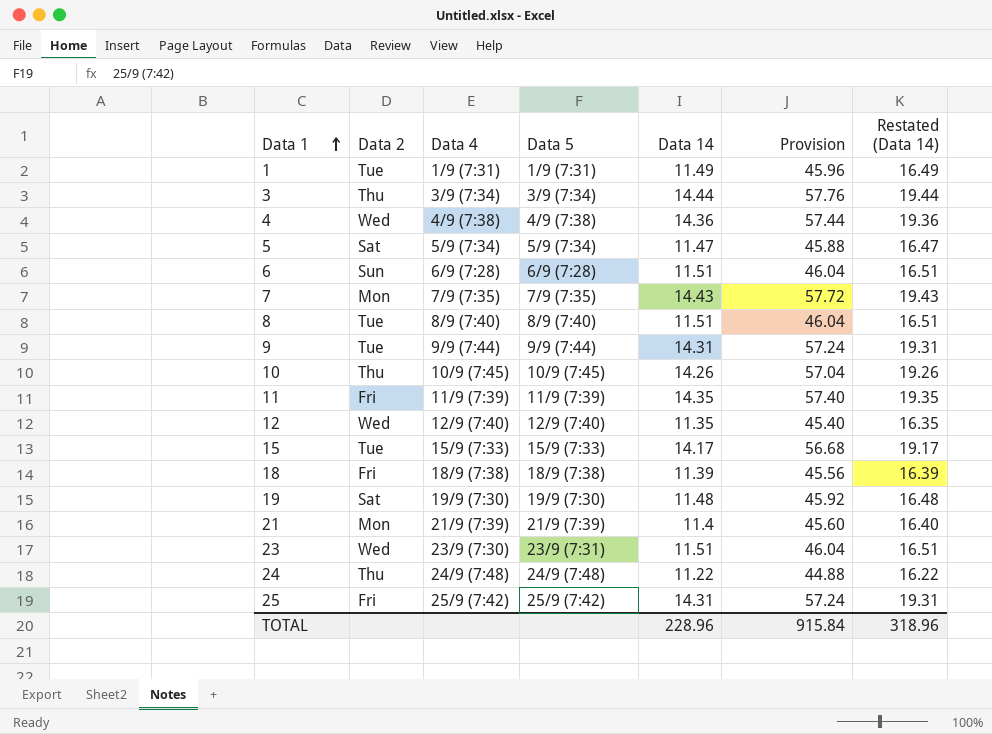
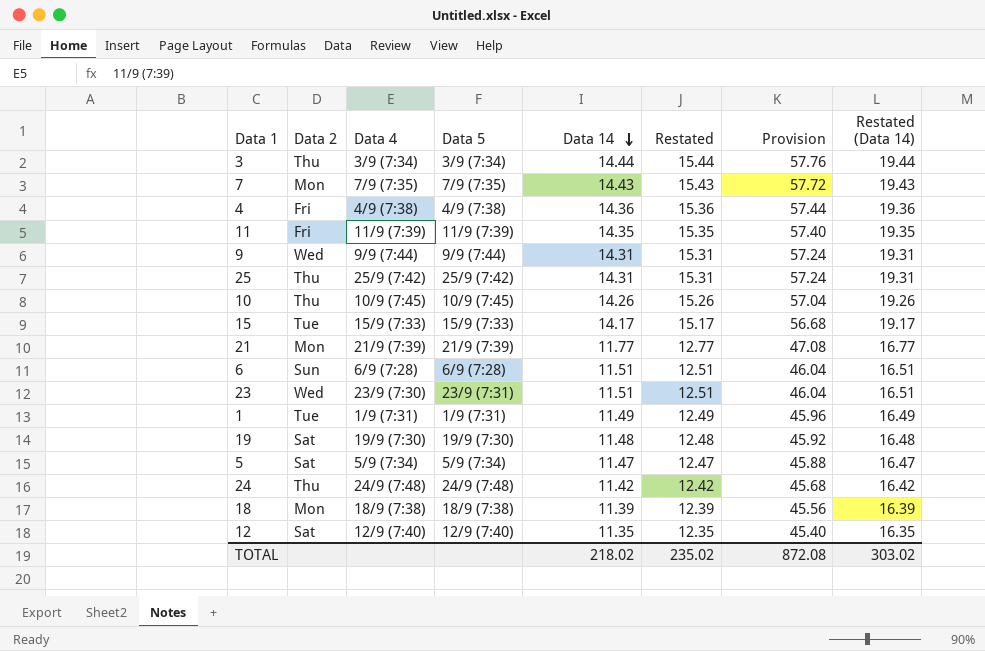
row order: Data 1 ascending -> Data 14 descending
column Restated | formula: none -> [Data 14] + 1
row 8: Tue | 8/9 (7:40) | 8/9 (7:40) | 11.51 | 46.04 | 16.51 -> none
4 | Data 2: Wed -> Fri
9 | Data 2: Tue -> Wed
25 | Data 2: Fri -> Thu
21 | Data 14: 11.4 -> 11.77
21 | Provision: 45.60 -> 47.08
21 | Restated (Data 14): 16.40 -> 16.77
24 | Data 14: 11.22 -> 11.42
24 | Provision: 44.88 -> 45.68
24 | Restated (Data 14): 16.22 -> 16.42
18 | Data 2: Fri -> Mon
12 | Data 2: Wed -> Sat
TOTAL | Data 14: 228.96 -> 218.02
TOTAL | Provision: 915.84 -> 872.08
TOTAL | Restated (Data 14): 318.96 -> 303.02

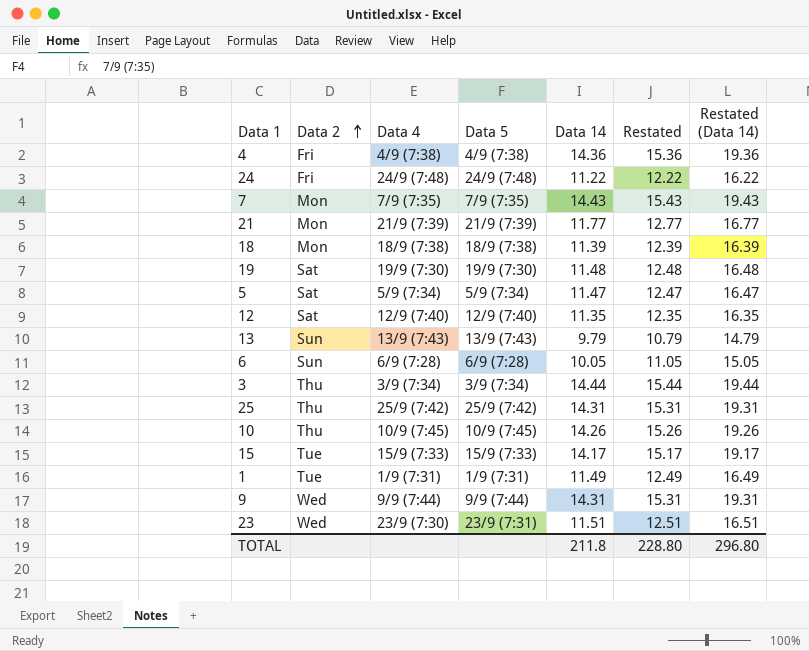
row order: Data 14 descending -> Data 2 ascending
column Provision | formula: [Data 14] * 4 -> none
row 11: Fri | 11/9 (7:39) | 11/9 (7:39) | 14.35 | 15.35 | 57.40 | 19.35 -> none
24 | Data 2: Thu -> Fri
24 | Data 14: 11.42 -> 11.22
24 | Restated: 12.42 -> 12.22
24 | Restated (Data 14): 16.42 -> 16.22
row 13: none -> Sun | 13/9 (7:43) | 13/9 (7:43) | 9.79 | 10.79 | 14.79
6 | Data 14: 11.51 -> 10.05
6 | Restated: 12.51 -> 11.05
6 | Restated (Data 14): 16.51 -> 15.05
TOTAL | Data 14: 218.02 -> 211.8
TOTAL | Restated: 235.02 -> 228.80
TOTAL | Restated (Data 14): 303.02 -> 296.80

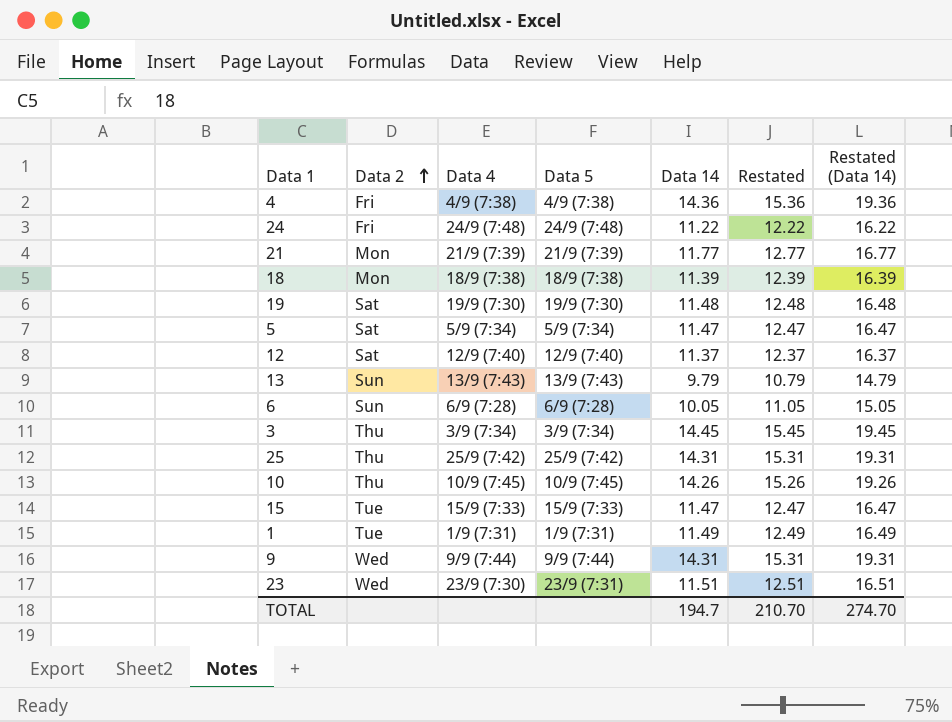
row 7: Mon | 7/9 (7:35) | 7/9 (7:35) | 14.43 | 15.43 | 19.43 -> none
12 | Data 14: 11.35 -> 11.37
12 | Restated: 12.35 -> 12.37
12 | Restated (Data 14): 16.35 -> 16.37
3 | Data 14: 14.44 -> 14.45
3 | Restated: 15.44 -> 15.45
3 | Restated (Data 14): 19.44 -> 19.45
15 | Data 14: 14.17 -> 11.47
15 | Restated: 15.17 -> 12.47
15 | Restated (Data 14): 19.17 -> 16.47
TOTAL | Data 14: 211.8 -> 194.7
TOTAL | Restated: 228.80 -> 210.70
TOTAL | Restated (Data 14): 296.80 -> 274.70

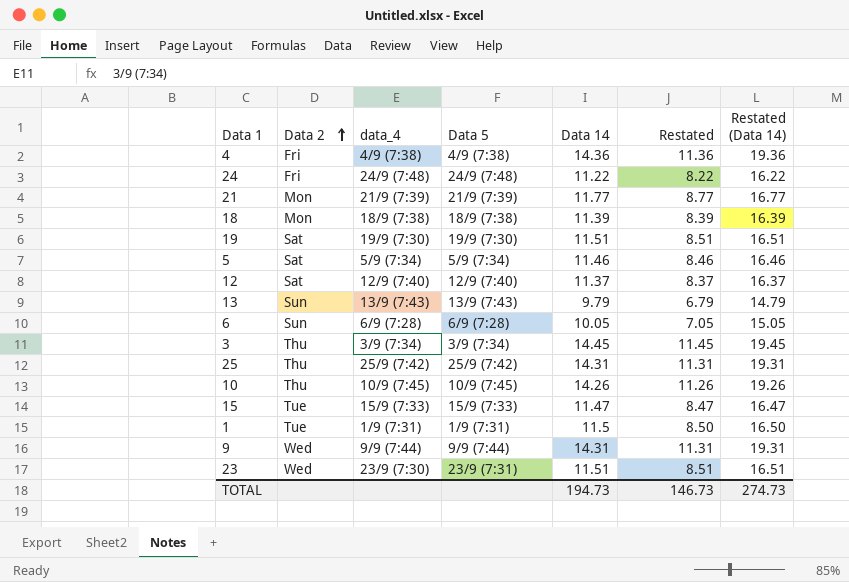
column name: Data 4 -> data_4
column Restated | formula: [Data 14] + 1 -> [Data 14] - 3
19 | Data 14: 11.48 -> 11.51
19 | Restated (Data 14): 16.48 -> 16.51
5 | Data 14: 11.47 -> 11.46
5 | Restated (Data 14): 16.47 -> 16.46
1 | Data 14: 11.49 -> 11.5
1 | Restated (Data 14): 16.49 -> 16.50
TOTAL | Data 14: 194.7 -> 194.73
TOTAL | Restated: 210.70 -> 146.73
TOTAL | Restated (Data 14): 274.70 -> 274.73

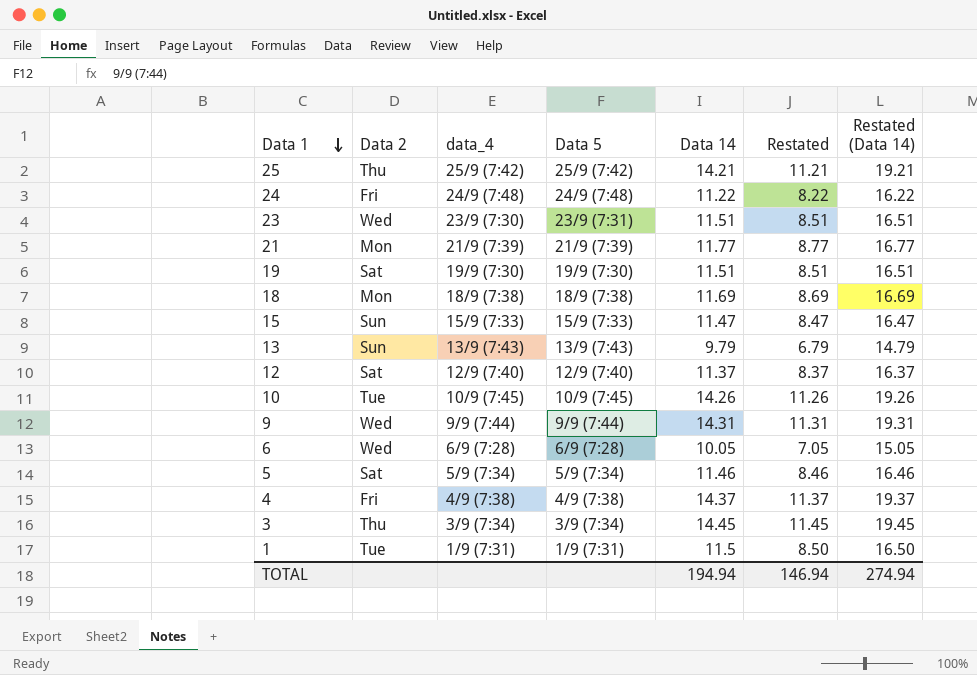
row order: Data 2 ascending -> Data 1 descending
25 | Data 14: 14.31 -> 14.21
25 | Restated: 11.31 -> 11.21
25 | Restated (Data 14): 19.31 -> 19.21
18 | Data 14: 11.39 -> 11.69
18 | Restated: 8.39 -> 8.69
18 | Restated (Data 14): 16.39 -> 16.69
15 | Data 2: Tue -> Sun
10 | Data 2: Thu -> Tue
6 | Data 2: Sun -> Wed
4 | Data 14: 14.36 -> 14.37
4 | Restated: 11.36 -> 11.37
4 | Restated (Data 14): 19.36 -> 19.37
TOTAL | Data 14: 194.73 -> 194.94
TOTAL | Restated: 146.73 -> 146.94
TOTAL | Restated (Data 14): 274.73 -> 274.94

